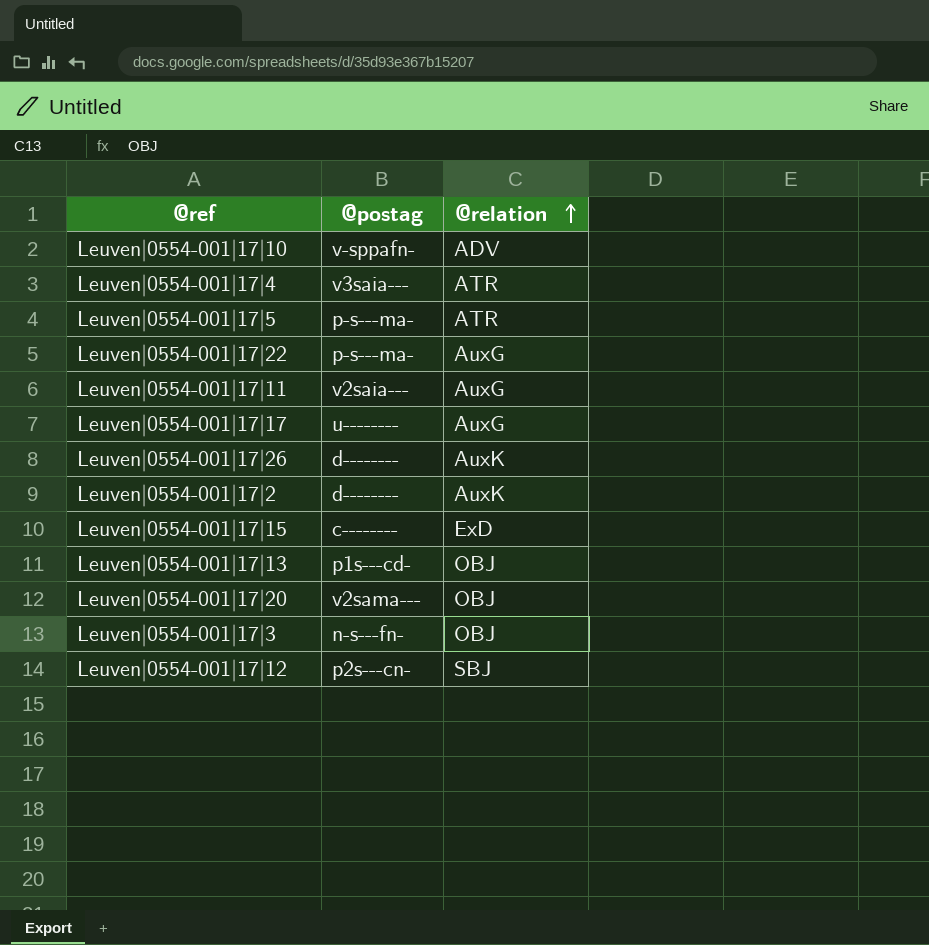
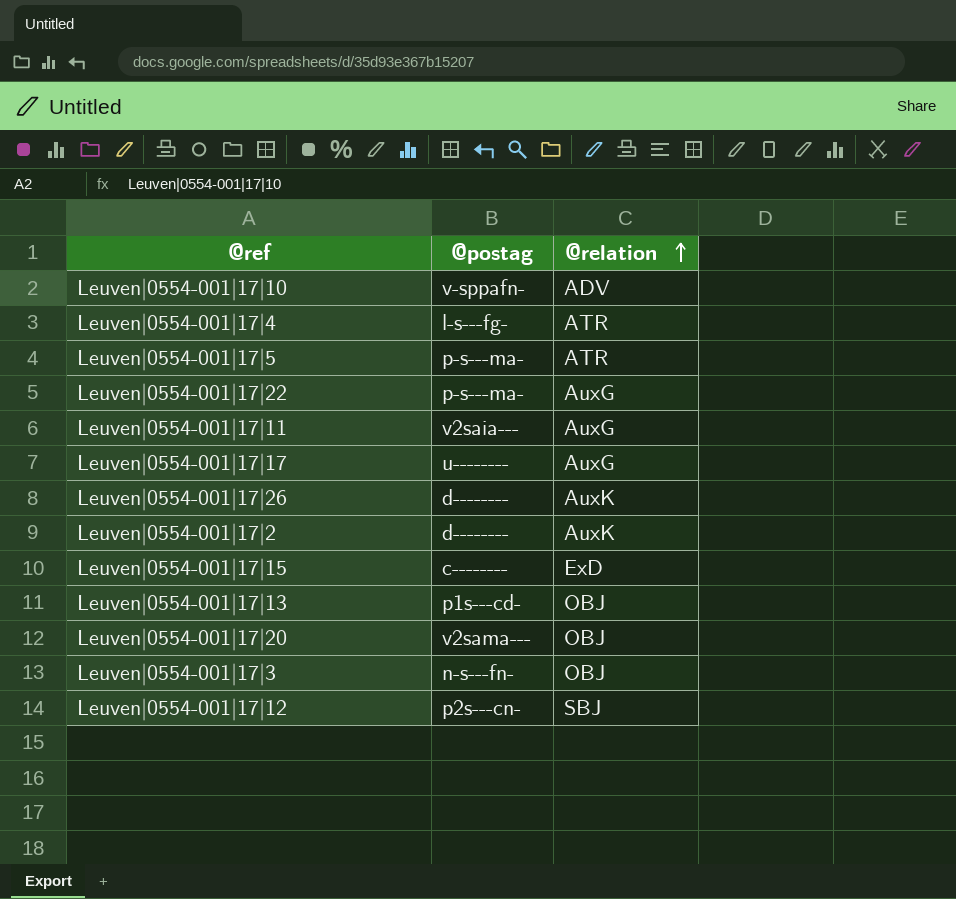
Leuven|0554-001|17|4 | @postag: v3saia--- -> l-s---fg-

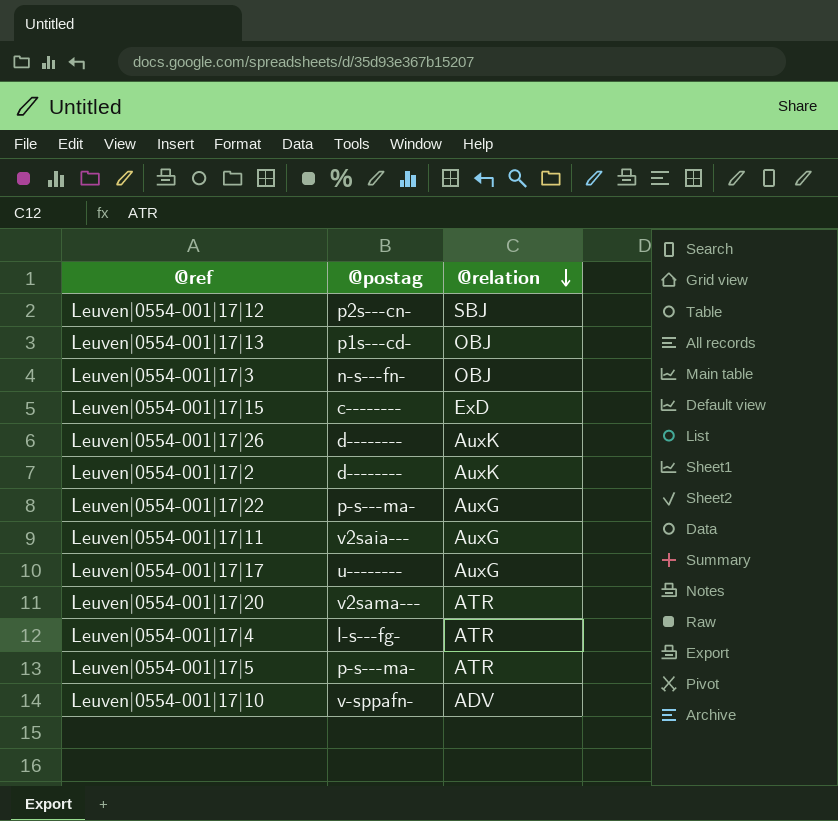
row order: @relation ascending -> @relation descending
Leuven|0554-001|17|20 | @relation: OBJ -> ATR

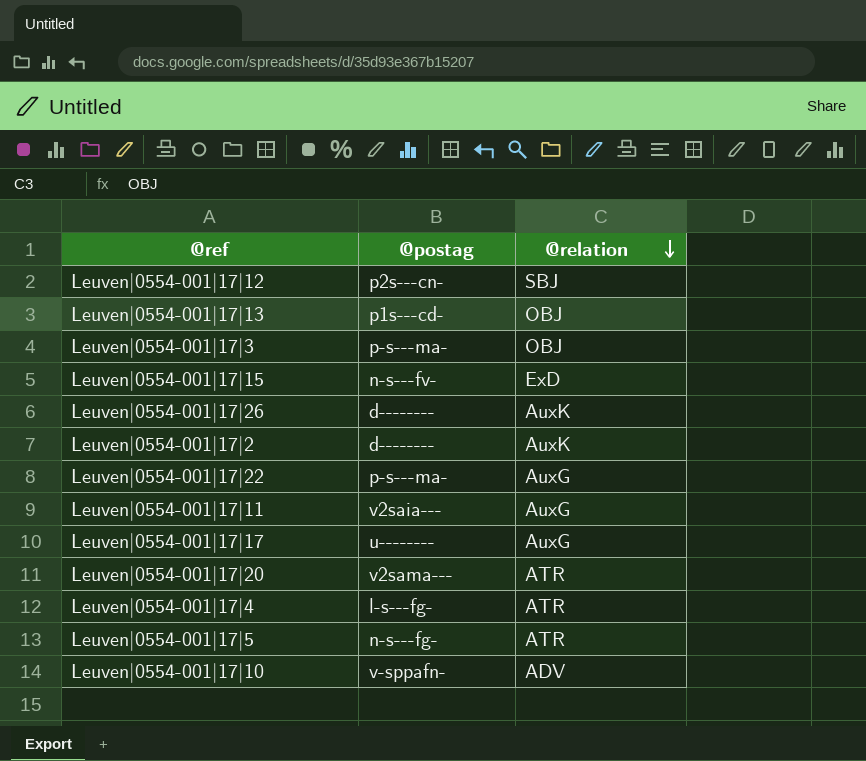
Leuven|0554-001|17|3 | @postag: n-s---fn- -> p-s---ma-
Leuven|0554-001|17|15 | @postag: c-------- -> n-s---fv-
Leuven|0554-001|17|5 | @postag: p-s---ma- -> n-s---fg-

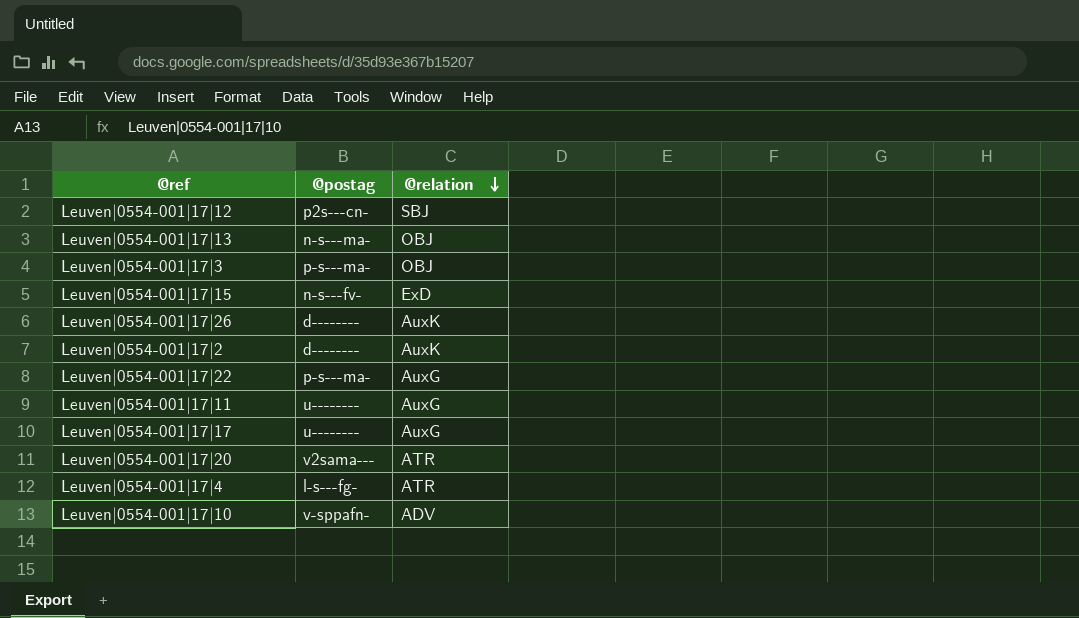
row Leuven|0554-001|17|5: n-s---fg- | ATR -> none
Leuven|0554-001|17|13 | @postag: p1s---cd- -> n-s---ma-
Leuven|0554-001|17|11 | @postag: v2saia--- -> u--------

